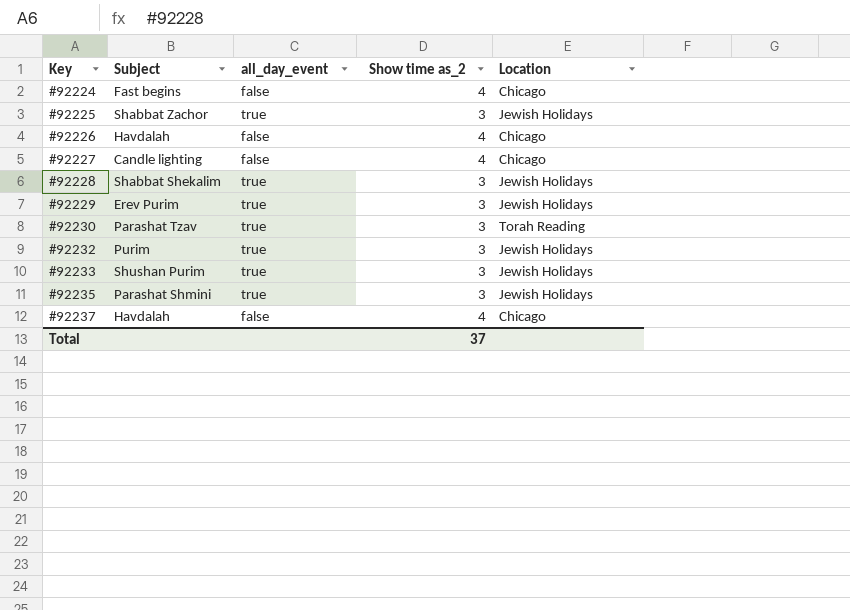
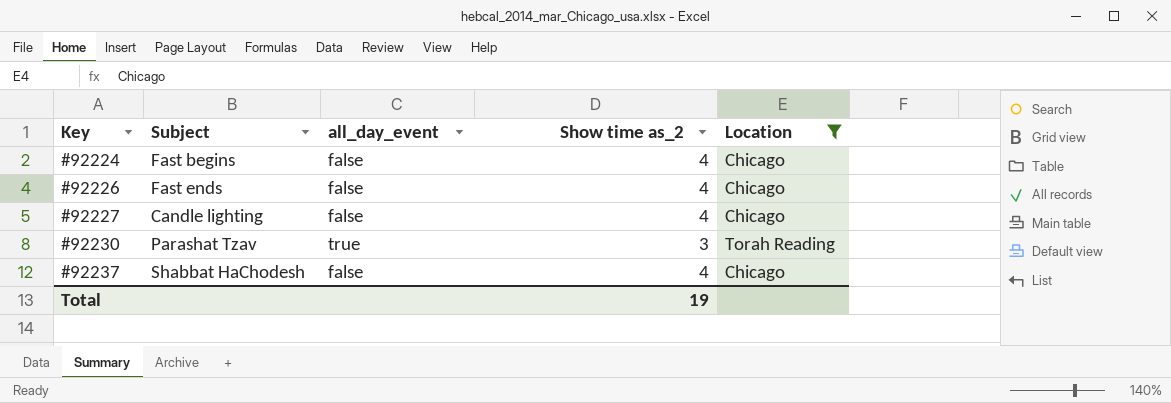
filter: none -> Location != Jewish Holidays
#92226 | Subject: Havdalah -> Fast ends
#92237 | Subject: Havdalah -> Shabbat HaChodesh
Total | Show time as_2: 37 -> 19

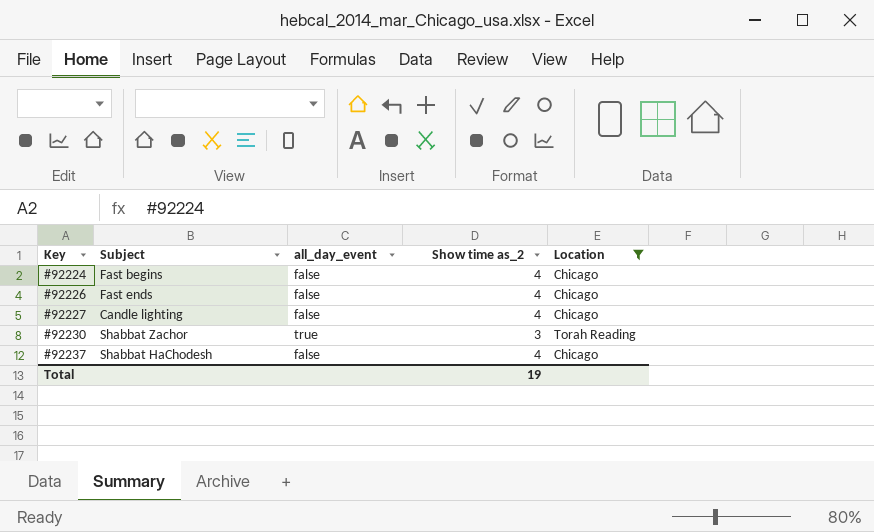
#92230 | Subject: Parashat Tzav -> Shabbat Zachor

